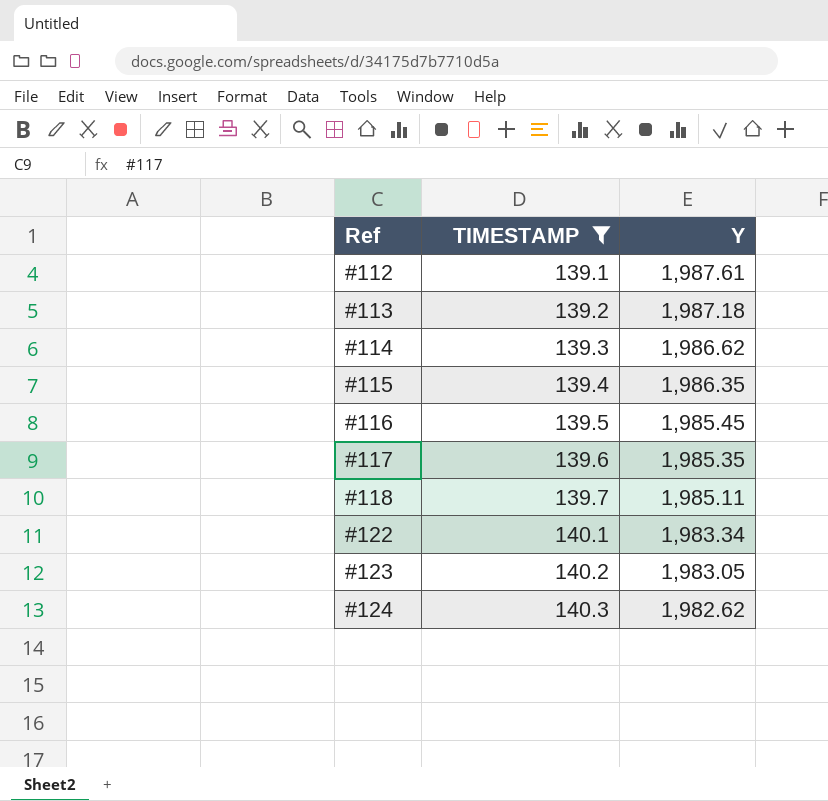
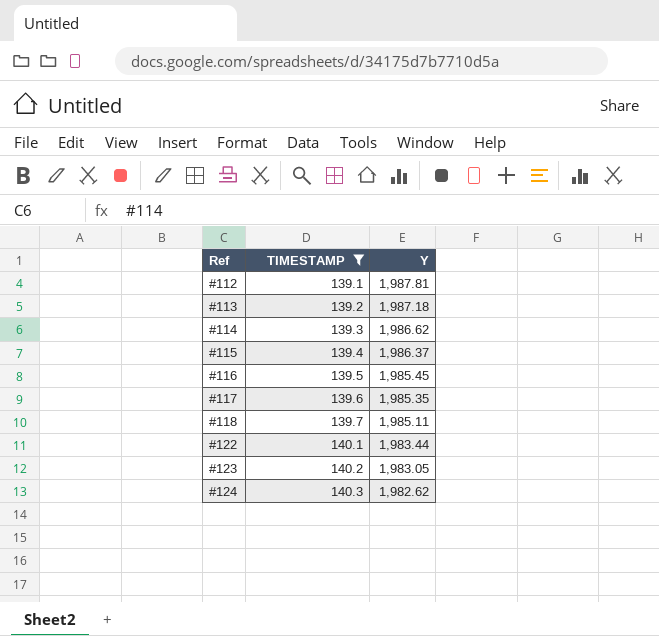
#112 | Y: 1,987.61 -> 1,987.81
#115 | Y: 1,986.35 -> 1,986.37
#122 | Y: 1,983.34 -> 1,983.44

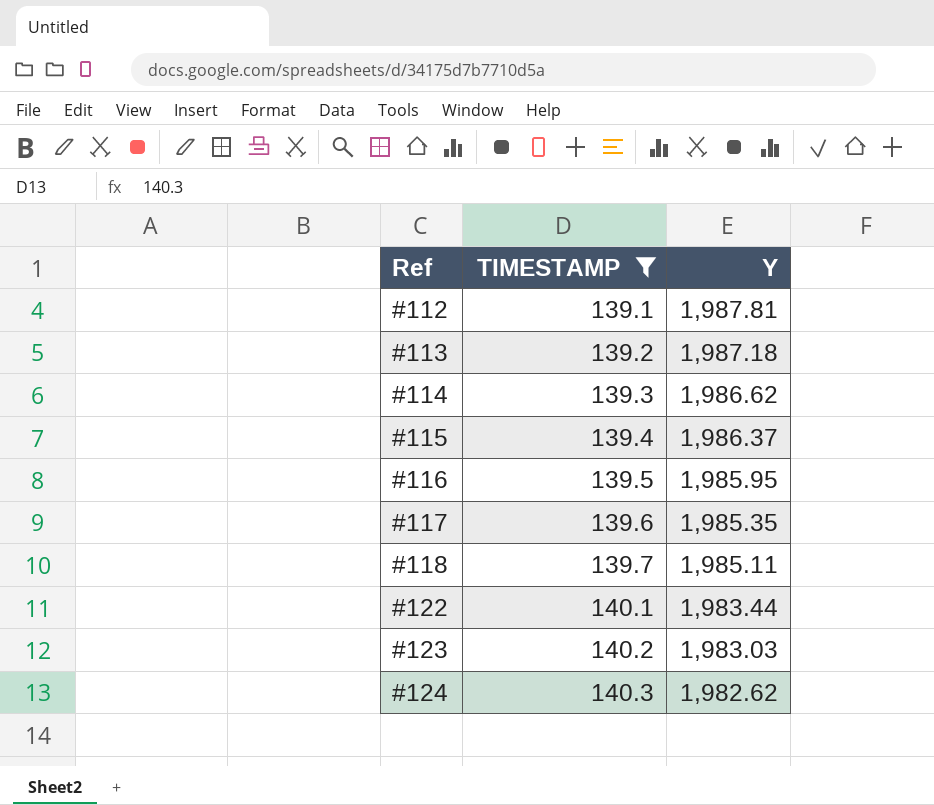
#116 | Y: 1,985.45 -> 1,985.95
#123 | Y: 1,983.05 -> 1,983.03

